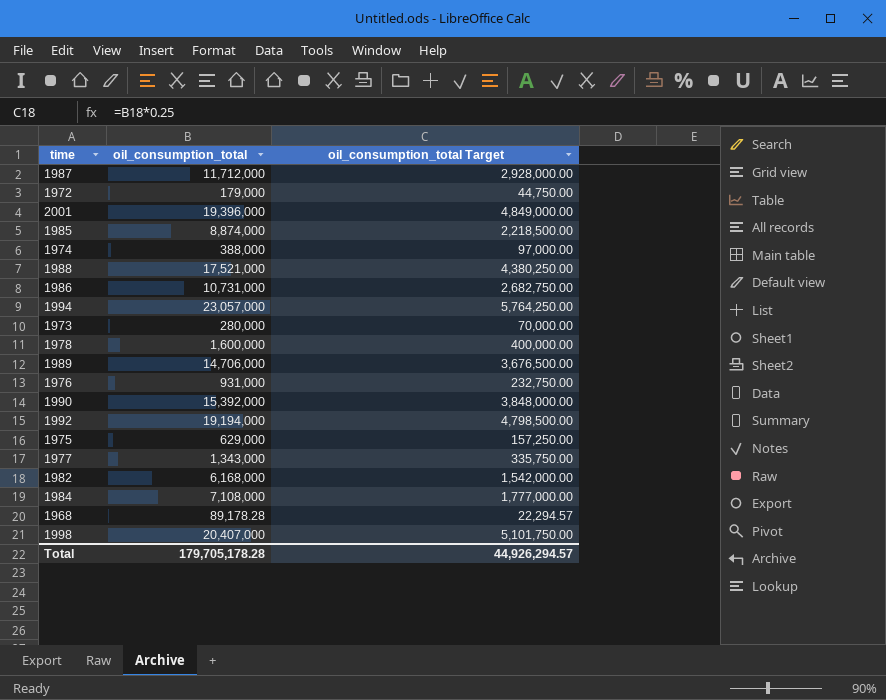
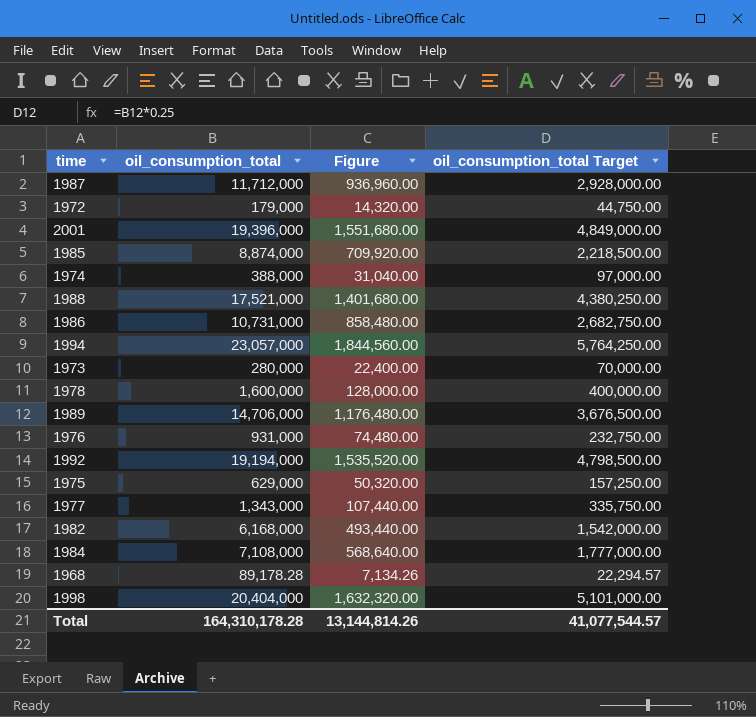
column Figure | formula: none -> [oil_consumption_total] * 0.08
row 1990: 15,392,000 | 3,848,000.00 -> none
1998 | oil_consumption_total: 20,407,000 -> 20,404,000
1998 | oil_consumption_total Target: 5,101,750.00 -> 5,101,000.00
Total | oil_consumption_total: 179,705,178.28 -> 164,310,178.28
Total | oil_consumption_total Target: 44,926,294.57 -> 41,077,544.57

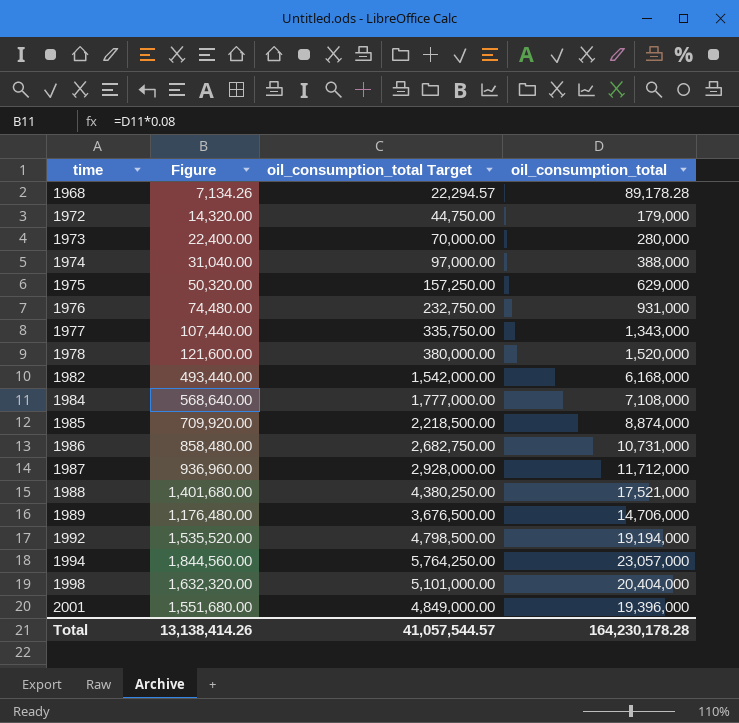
row order: none -> time ascending
column oil_consumption_total | position: 2 -> 4
1978 | Figure: 128,000.00 -> 121,600.00
1978 | oil_consumption_total Target: 400,000.00 -> 380,000.00
1978 | oil_consumption_total: 1,600,000 -> 1,520,000
Total | Figure: 13,144,814.26 -> 13,138,414.26
Total | oil_consumption_total Target: 41,077,544.57 -> 41,057,544.57
Total | oil_consumption_total: 164,310,178.28 -> 164,230,178.28

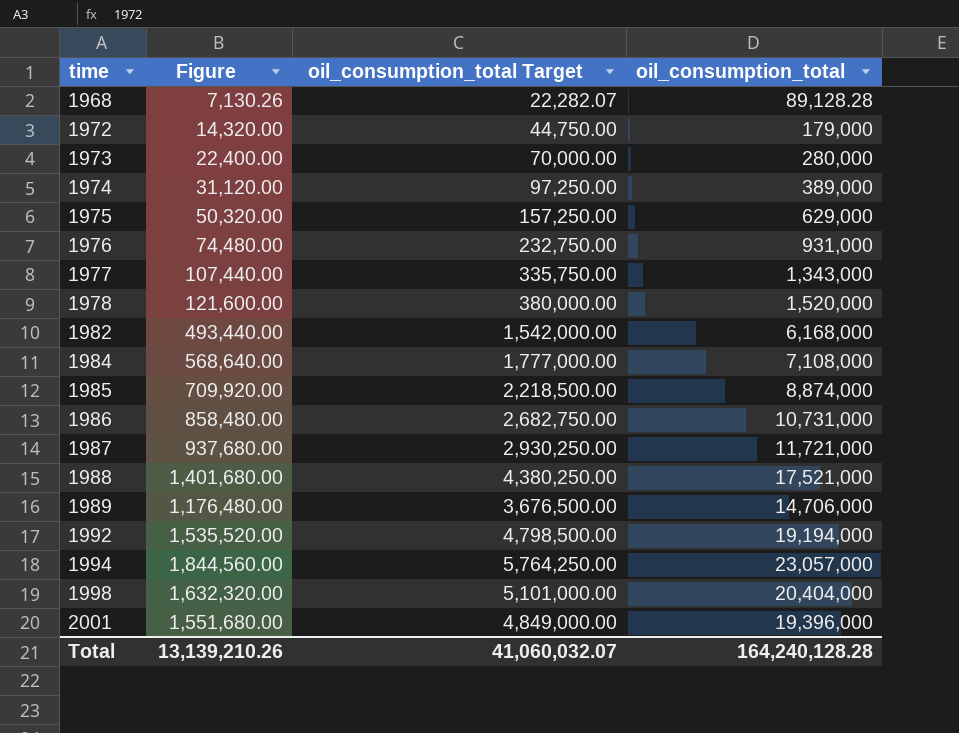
1968 | Figure: 7,134.26 -> 7,130.26
1968 | oil_consumption_total Target: 22,294.57 -> 22,282.07
1968 | oil_consumption_total: 89,178.28 -> 89,128.28
1974 | Figure: 31,040.00 -> 31,120.00
1974 | oil_consumption_total Target: 97,000.00 -> 97,250.00
1974 | oil_consumption_total: 388,000 -> 389,000
1987 | Figure: 936,960.00 -> 937,680.00
1987 | oil_consumption_total Target: 2,928,000.00 -> 2,930,250.00
1987 | oil_consumption_total: 11,712,000 -> 11,721,000
Total | Figure: 13,138,414.26 -> 13,139,210.26
Total | oil_consumption_total Target: 41,057,544.57 -> 41,060,032.07
Total | oil_consumption_total: 164,230,178.28 -> 164,240,128.28

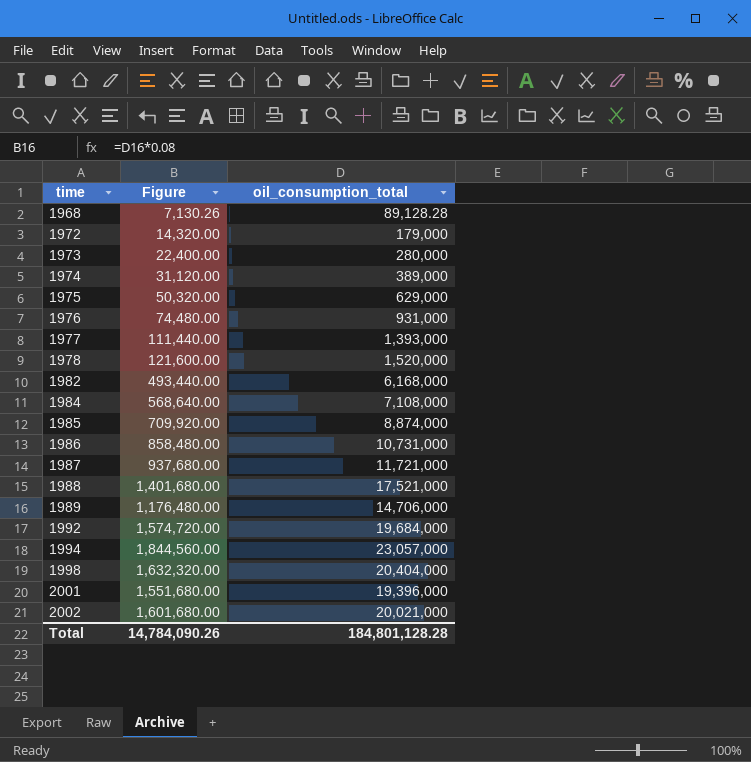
column oil_consumption_total Target | formula: [oil_consumption_total] * 0.25 -> none
1977 | Figure: 107,440.00 -> 111,440.00
1977 | oil_consumption_total: 1,343,000 -> 1,393,000
1992 | Figure: 1,535,520.00 -> 1,574,720.00
1992 | oil_consumption_total: 19,194,000 -> 19,684,000
row 2002: none -> 1,601,680.00 | 20,021,000
Total | Figure: 13,139,210.26 -> 14,784,090.26
Total | oil_consumption_total: 164,240,128.28 -> 184,801,128.28

